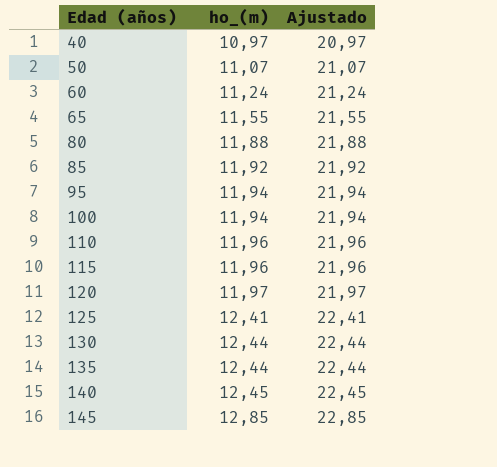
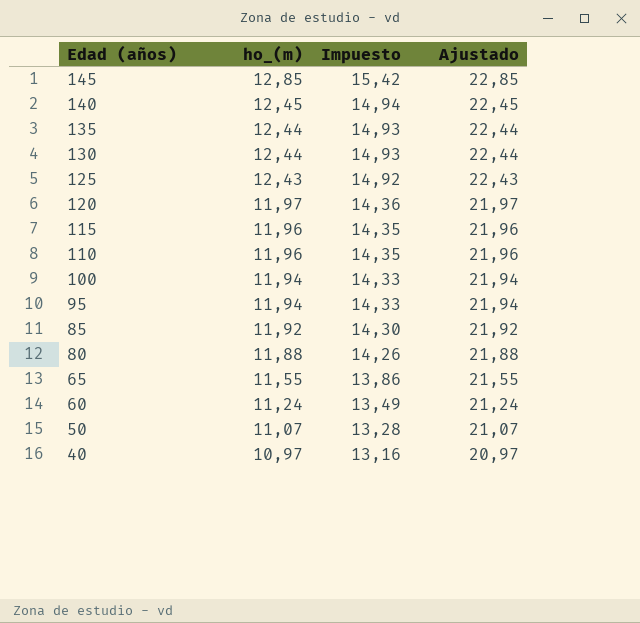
row order: Edad (años) ascending -> Edad (años) descending
column Impuesto | formula: none -> [ho_(m)] * 1,2
125 | ho_(m): 12,41 -> 12,43
125 | Ajustado: 22,41 -> 22,43

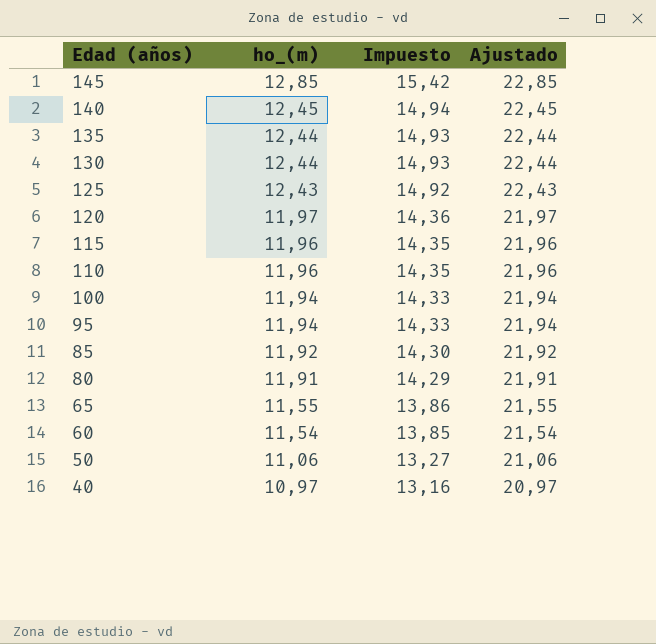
80 | ho_(m): 11,88 -> 11,91
80 | Impuesto: 14,26 -> 14,29
80 | Ajustado: 21,88 -> 21,91
60 | ho_(m): 11,24 -> 11,54
60 | Impuesto: 13,49 -> 13,85
60 | Ajustado: 21,24 -> 21,54
50 | ho_(m): 11,07 -> 11,06
50 | Impuesto: 13,28 -> 13,27
50 | Ajustado: 21,07 -> 21,06

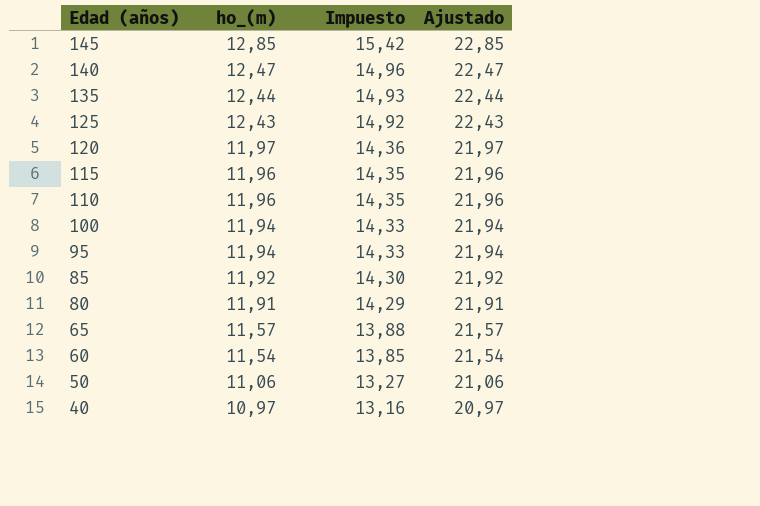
row 130: 12,44 | 14,93 | 22,44 -> none
140 | ho_(m): 12,45 -> 12,47
140 | Impuesto: 14,94 -> 14,96
140 | Ajustado: 22,45 -> 22,47
65 | ho_(m): 11,55 -> 11,57
65 | Impuesto: 13,86 -> 13,88
65 | Ajustado: 21,55 -> 21,57

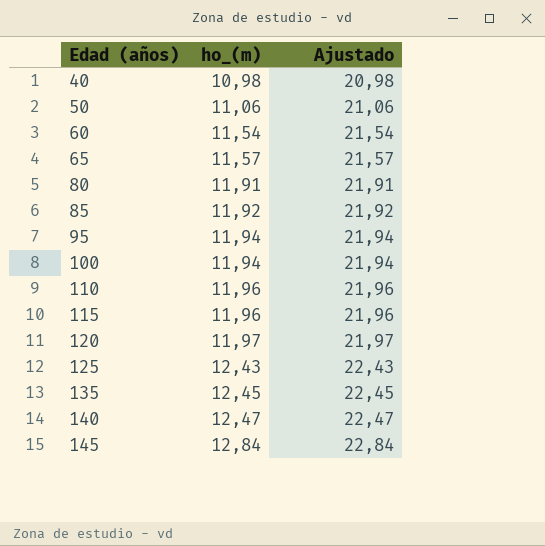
row order: Edad (años) descending -> Edad (años) ascending
column Impuesto | formula: [ho_(m)] * 1,2 -> none
40 | ho_(m): 10,97 -> 10,98
40 | Ajustado: 20,97 -> 20,98
135 | ho_(m): 12,44 -> 12,45
135 | Ajustado: 22,44 -> 22,45
145 | ho_(m): 12,85 -> 12,84
145 | Ajustado: 22,85 -> 22,84

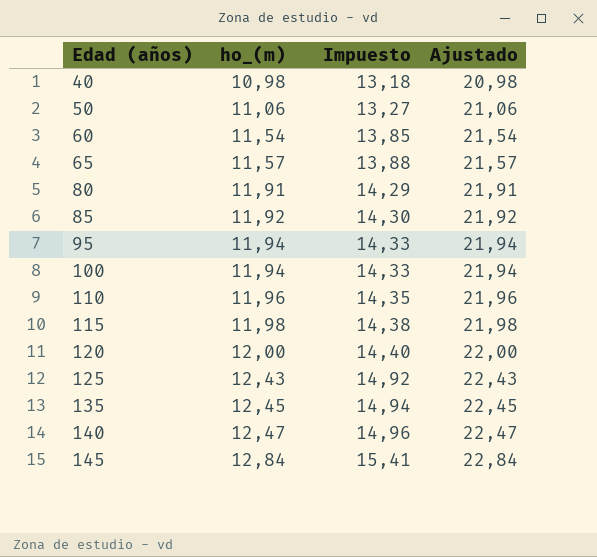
column Impuesto | formula: none -> [ho_(m)] * 1,2
115 | ho_(m): 11,96 -> 11,98
115 | Ajustado: 21,96 -> 21,98
120 | ho_(m): 11,97 -> 12,00
120 | Ajustado: 21,97 -> 22,00

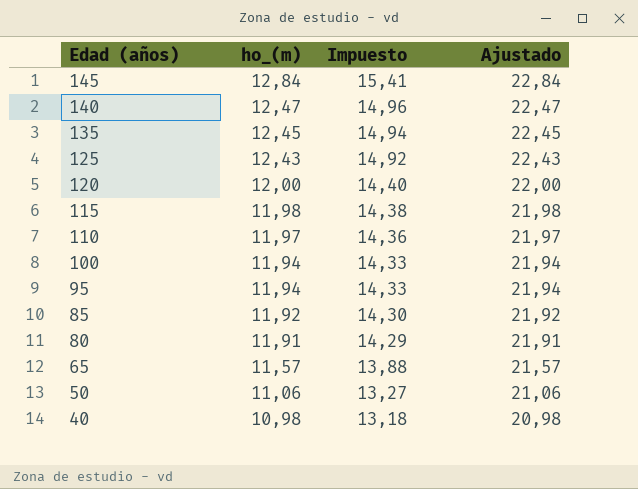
row order: Edad (años) ascending -> Edad (años) descending
row 60: 11,54 | 13,85 | 21,54 -> none
110 | ho_(m): 11,96 -> 11,97
110 | Impuesto: 14,35 -> 14,36
110 | Ajustado: 21,96 -> 21,97

